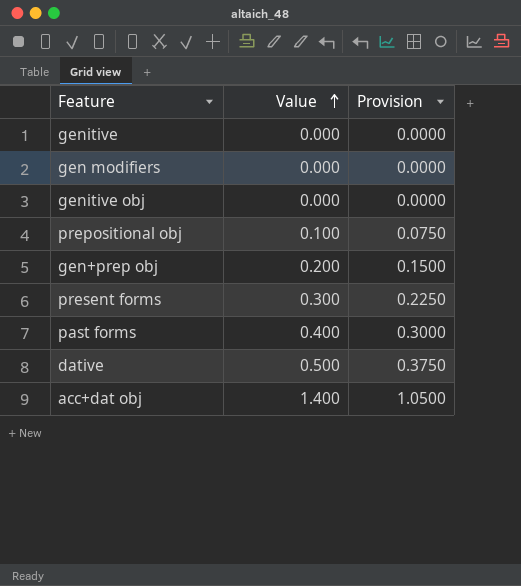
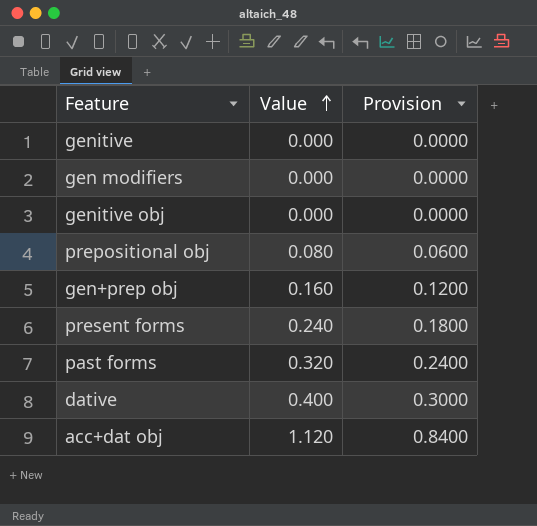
prepositional obj | Value: 0.100 -> 0.080
prepositional obj | Provision: 0.0750 -> 0.0600
gen+prep obj | Value: 0.200 -> 0.160
gen+prep obj | Provision: 0.1500 -> 0.1200
present forms | Value: 0.300 -> 0.240
present forms | Provision: 0.2250 -> 0.1800
past forms | Value: 0.400 -> 0.320
past forms | Provision: 0.3000 -> 0.2400
dative | Value: 0.500 -> 0.400
dative | Provision: 0.3750 -> 0.3000
acc+dat obj | Value: 1.400 -> 1.120
acc+dat obj | Provision: 1.0500 -> 0.8400

